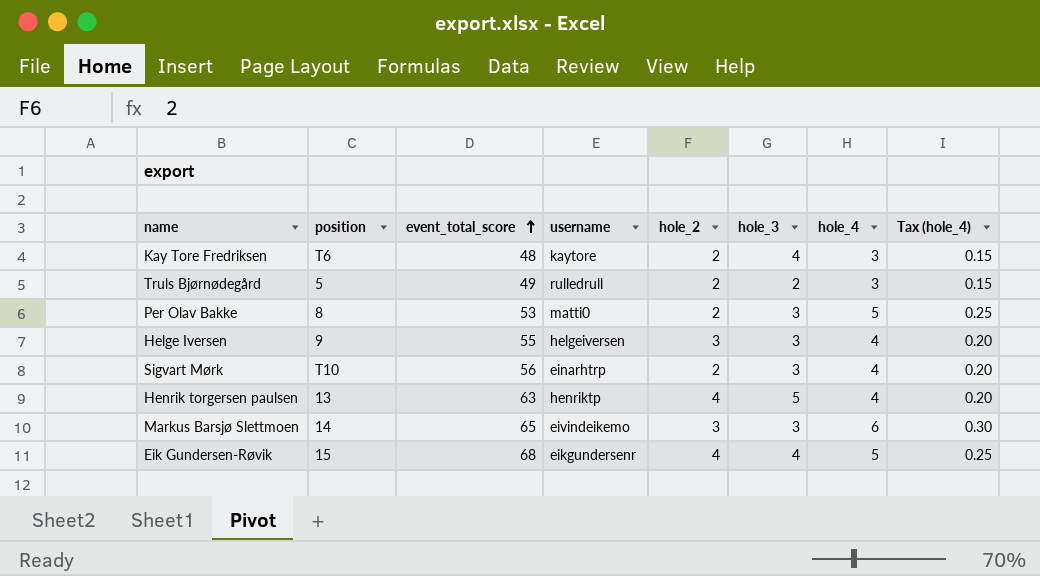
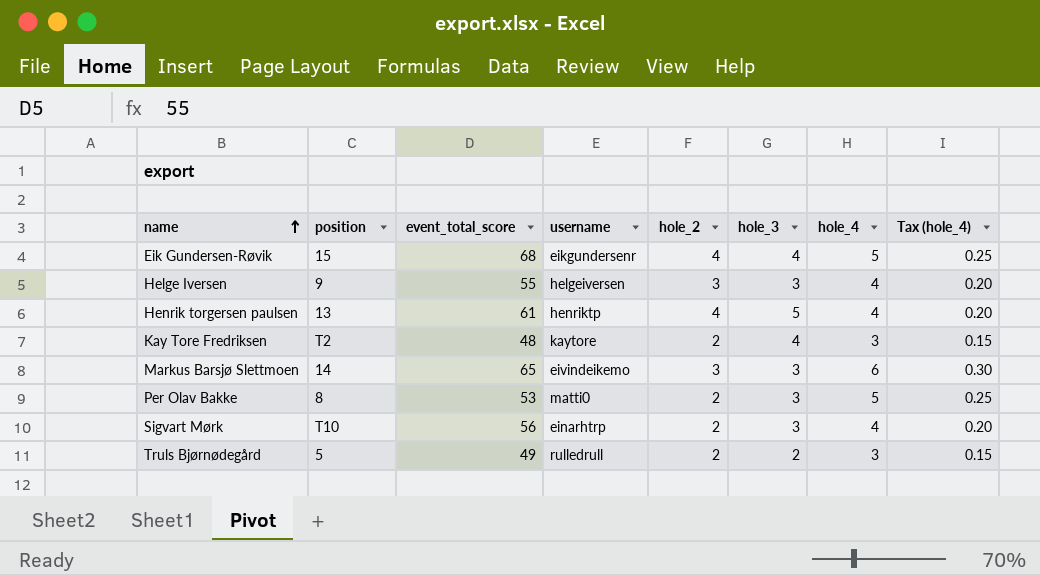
row order: event_total_score ascending -> name ascending
Henrik torgersen paulsen | event_total_score: 63 -> 61
Kay Tore Fredriksen | position: T6 -> T2

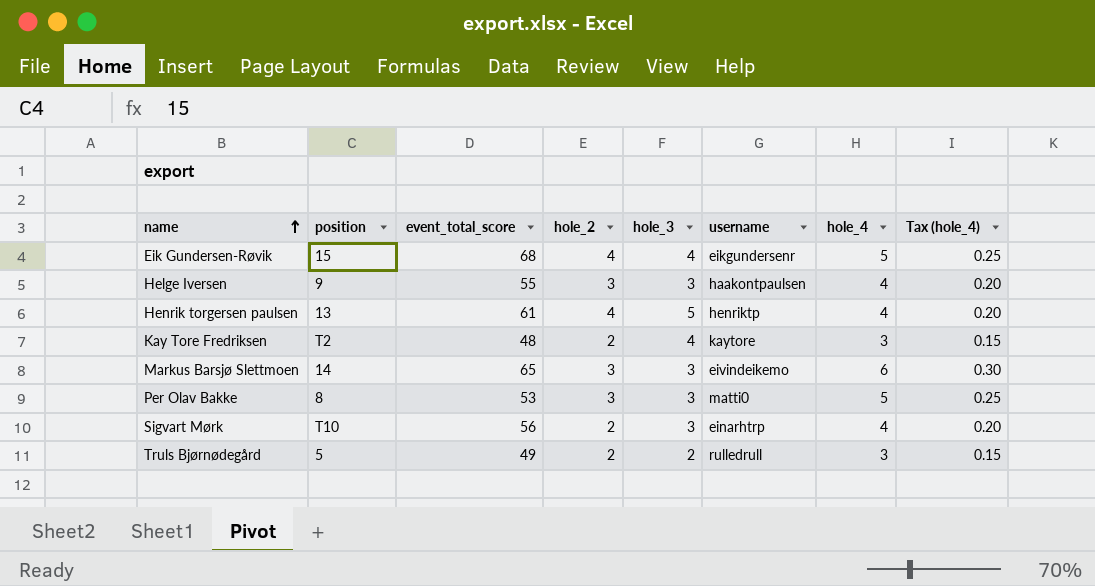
column username | position: 4 -> 6
Helge Iversen | username: helgeiversen -> haakontpaulsen
Per Olav Bakke | hole_2: 2 -> 3

